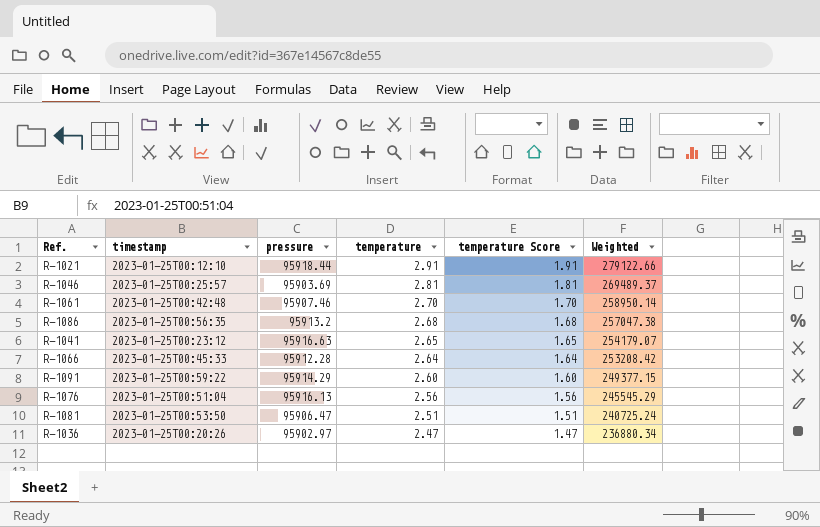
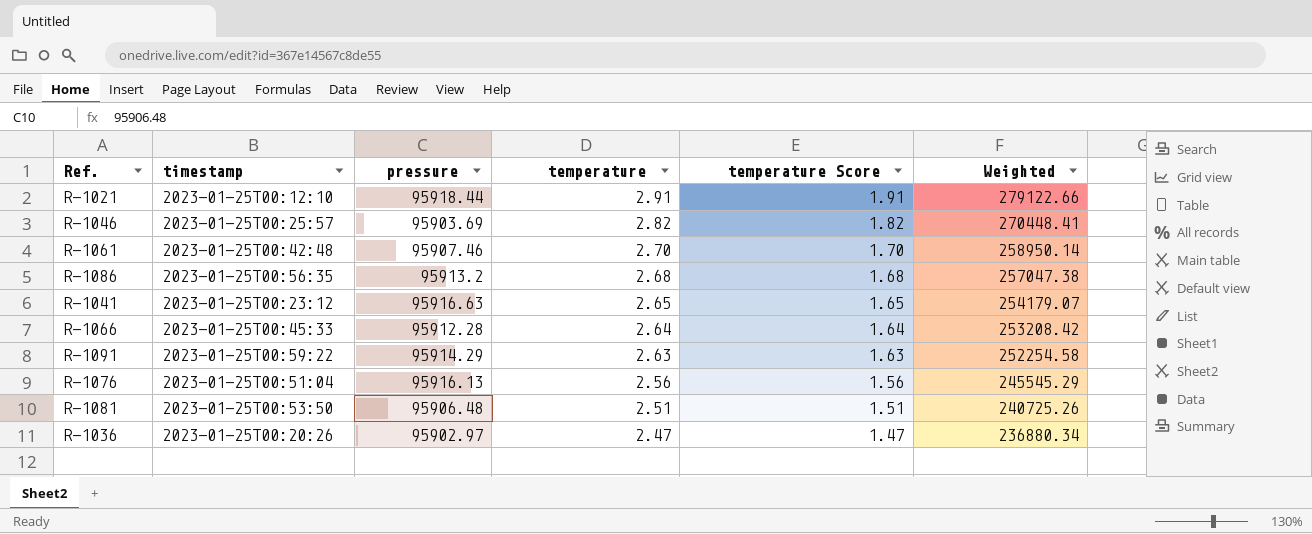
R-1046 | temperature: 2.81 -> 2.82
R-1046 | temperature Score: 1.81 -> 1.82
R-1046 | Weighted: 269489.37 -> 270448.41
R-1091 | temperature: 2.60 -> 2.63
R-1091 | temperature Score: 1.60 -> 1.63
R-1091 | Weighted: 249377.15 -> 252254.58
R-1081 | pressure: 95906.47 -> 95906.48
R-1081 | Weighted: 240725.24 -> 240725.26

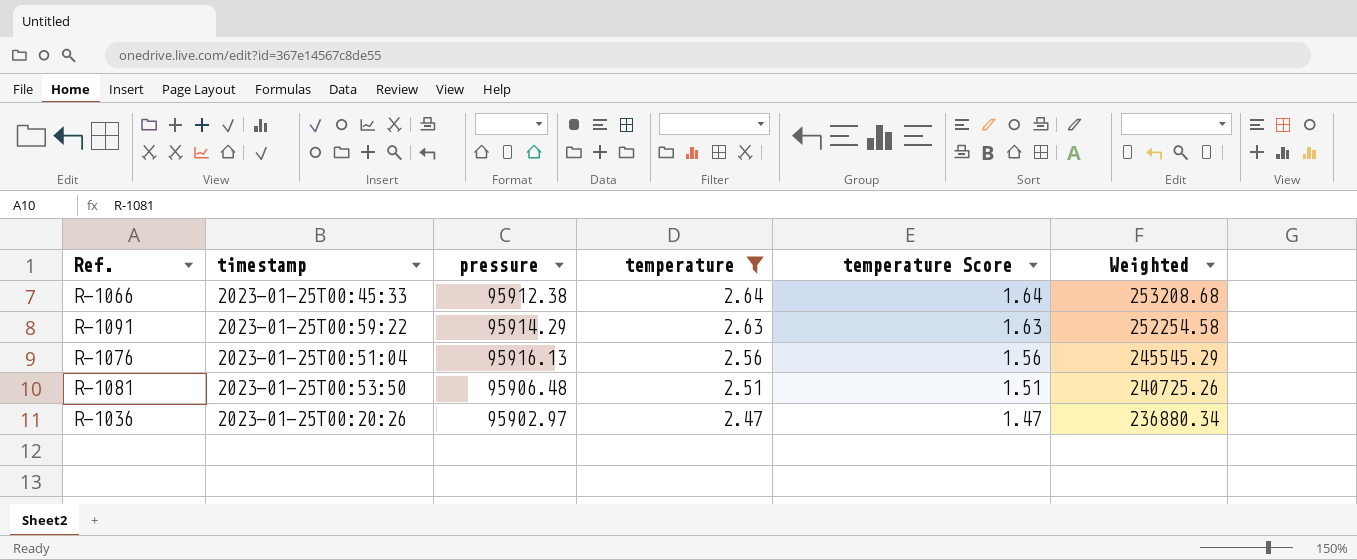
filter: none -> temperature <= 2.64
R-1066 | pressure: 95912.28 -> 95912.38
R-1066 | Weighted: 253208.42 -> 253208.68

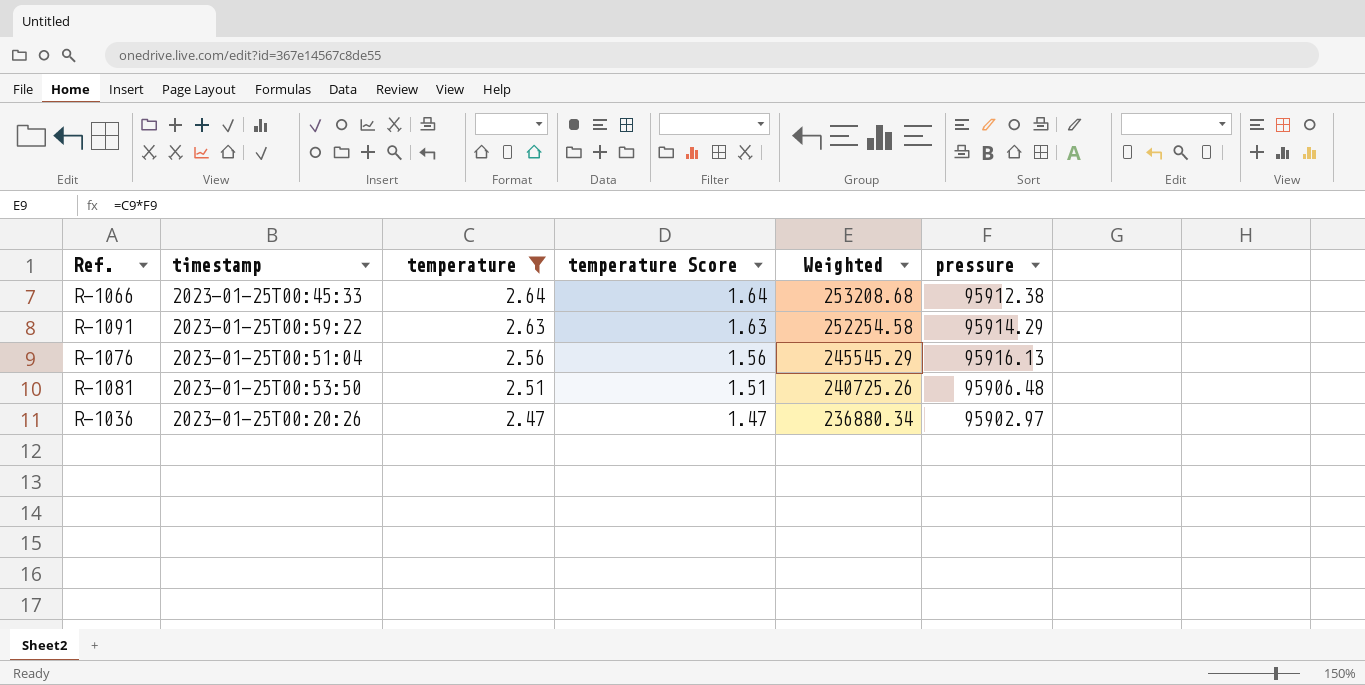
column pressure | position: 3 -> 6

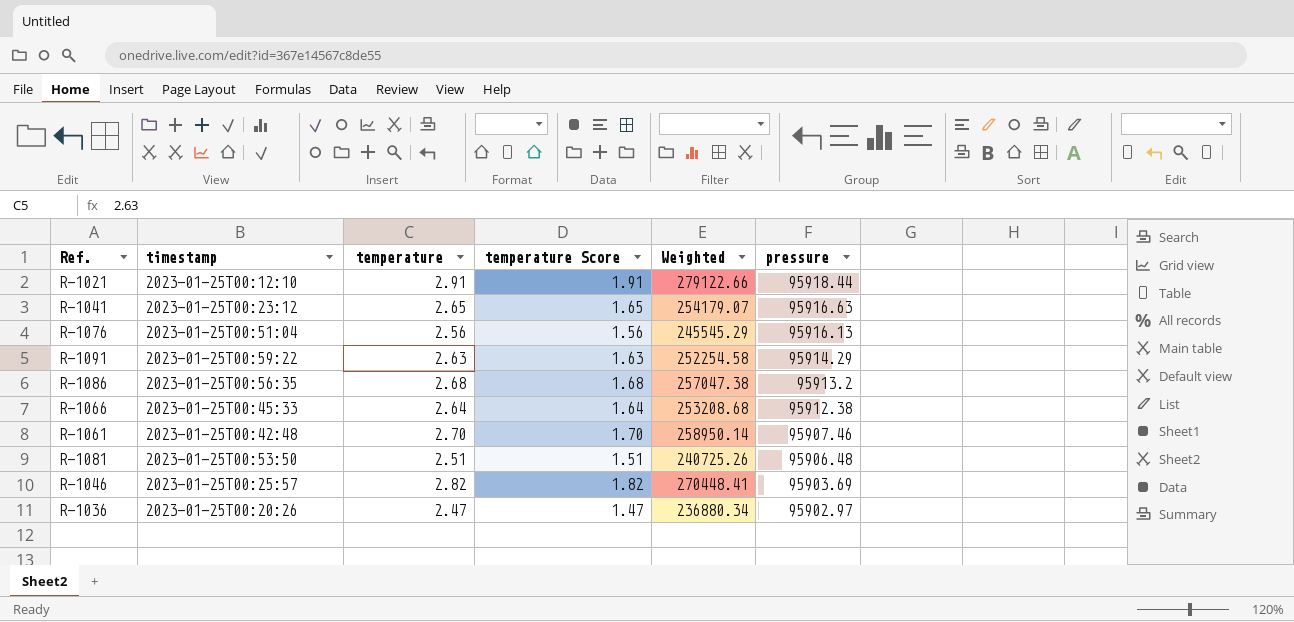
filter: temperature <= 2.64 -> none
row order: temperature descending -> pressure descending

